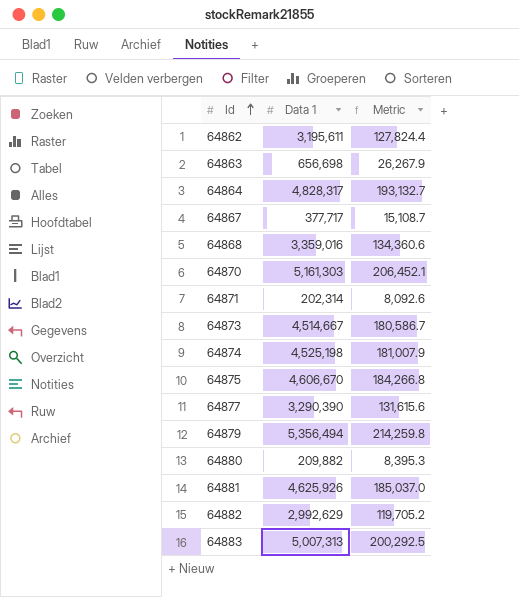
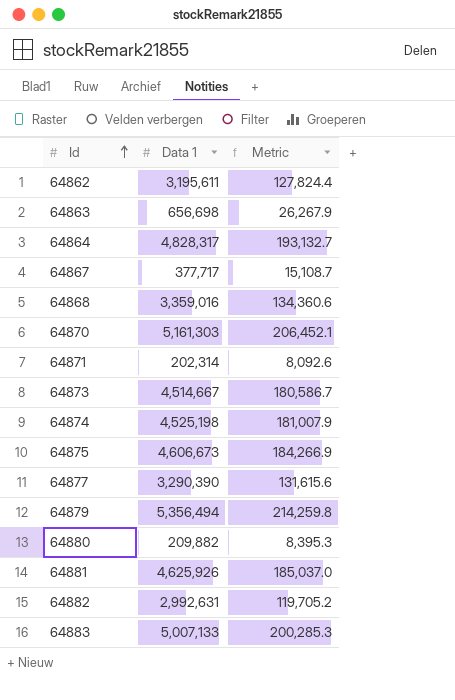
64875 | Data 1: 4,606,670 -> 4,606,673
64875 | Metric: 184,266.8 -> 184,266.9
64882 | Data 1: 2,992,629 -> 2,992,631
64883 | Data 1: 5,007,313 -> 5,007,133
64883 | Metric: 200,292.5 -> 200,285.3

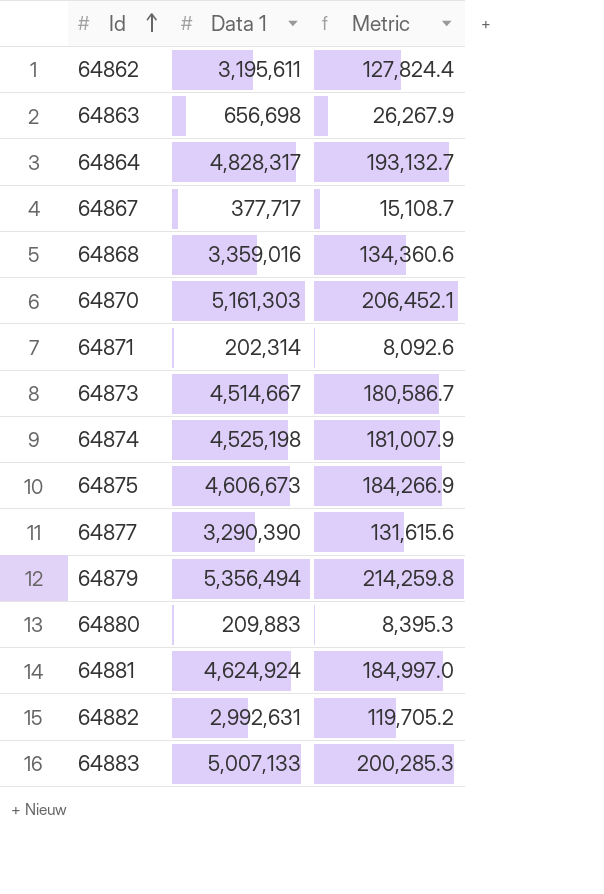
64880 | Data 1: 209,882 -> 209,883
64881 | Data 1: 4,625,926 -> 4,624,924
64881 | Metric: 185,037.0 -> 184,997.0

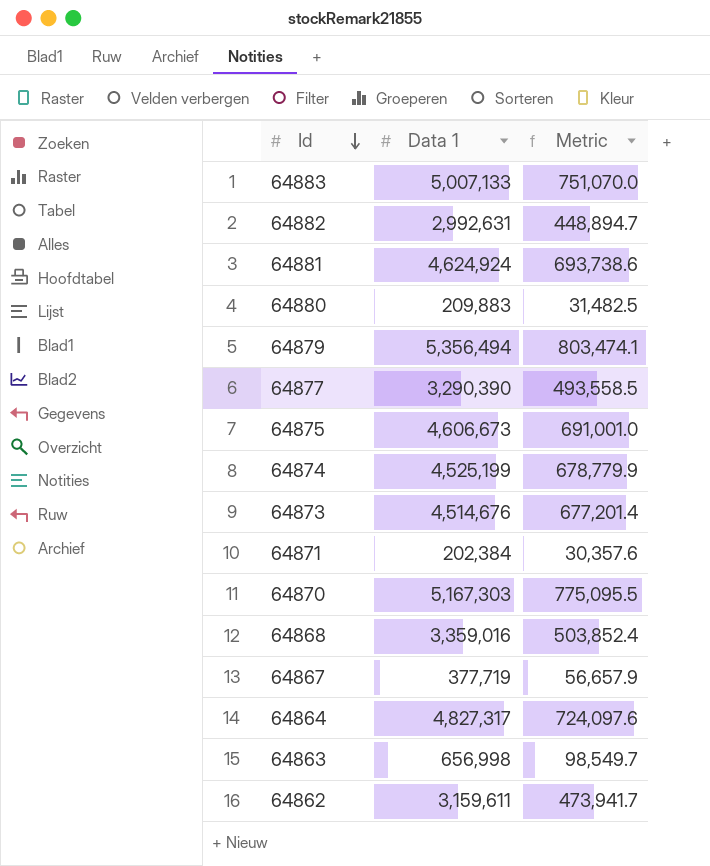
row order: Id ascending -> Id descending
column Metric | formula: [Data 1] * 0.04 -> [Data 1] * 0.15
64874 | Data 1: 4,525,198 -> 4,525,199
64873 | Data 1: 4,514,667 -> 4,514,676
64871 | Data 1: 202,314 -> 202,384
64870 | Data 1: 5,161,303 -> 5,167,303
64867 | Data 1: 377,717 -> 377,719
64864 | Data 1: 4,828,317 -> 4,827,317
64863 | Data 1: 656,698 -> 656,998
64862 | Data 1: 3,195,611 -> 3,159,611

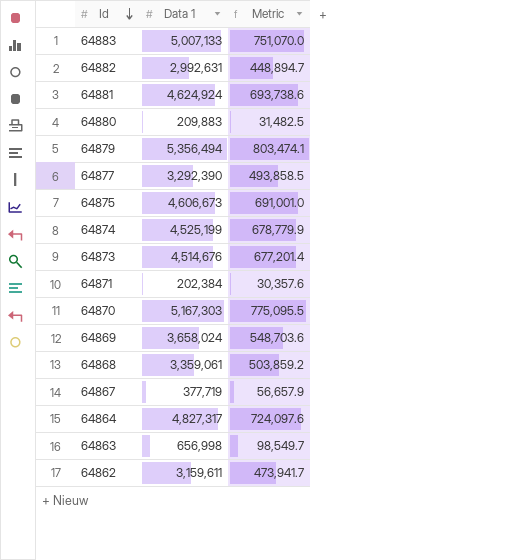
64877 | Data 1: 3,290,390 -> 3,292,390
64877 | Metric: 493,558.5 -> 493,858.5
row 64869: none -> 3,658,024 | 548,703.6
64868 | Data 1: 3,359,016 -> 3,359,061
64868 | Metric: 503,852.4 -> 503,859.2

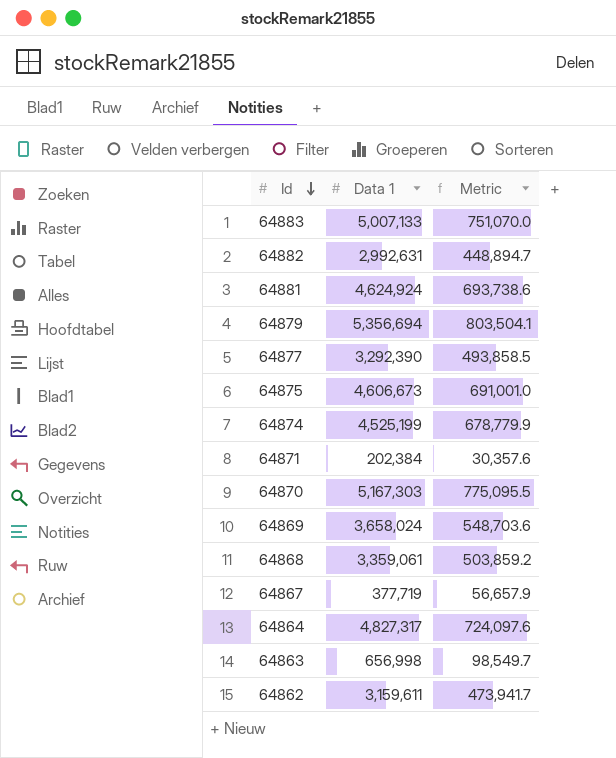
row 64880: 209,883 | 31,482.5 -> none
row 64873: 4,514,676 | 677,201.4 -> none
64879 | Data 1: 5,356,494 -> 5,356,694
64879 | Metric: 803,474.1 -> 803,504.1

